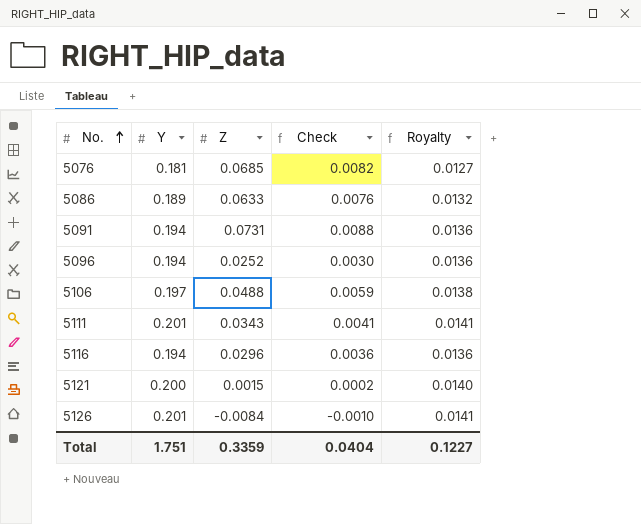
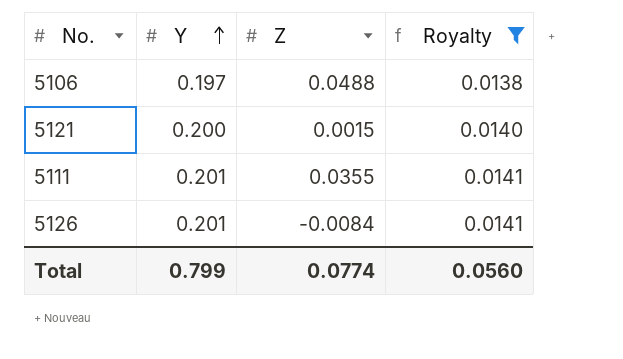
filter: none -> Royalty >= 0.0138
row order: No. ascending -> Y ascending
column Check | formula: [Z] * 0.12 -> none
5111 | Z: 0.0343 -> 0.0355
Total | Y: 1.751 -> 0.799
Total | Z: 0.3359 -> 0.0774
Total | Royalty: 0.1227 -> 0.0560

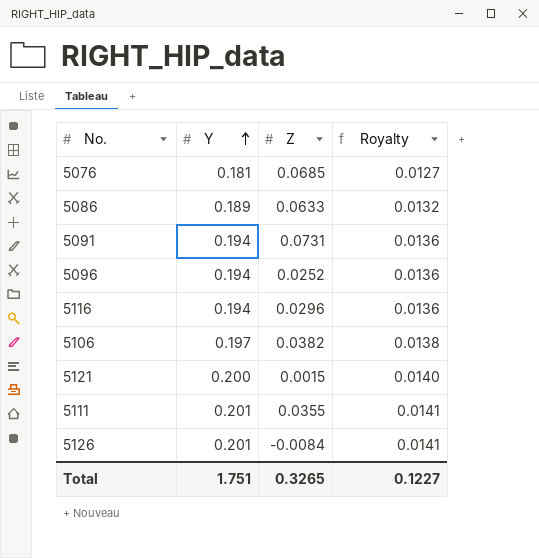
filter: Royalty >= 0.0138 -> none
5106 | Z: 0.0488 -> 0.0382
Total | Y: 0.799 -> 1.751
Total | Z: 0.0774 -> 0.3265
Total | Royalty: 0.0560 -> 0.1227

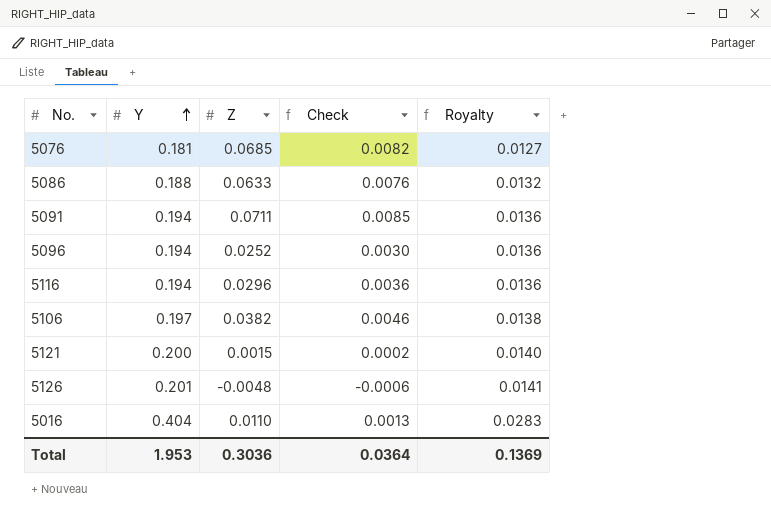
column Check | formula: none -> [Z] * 0.12
row 5111: 0.201 | 0.0355 | 0.0141 -> none
5086 | Y: 0.189 -> 0.188
5091 | Z: 0.0731 -> 0.0711
5126 | Z: -0.0084 -> -0.0048
row 5016: none -> 0.404 | 0.0110 | 0.0013 | 0.0283
Total | Y: 1.751 -> 1.953
Total | Z: 0.3265 -> 0.3036
Total | Royalty: 0.1227 -> 0.1369

